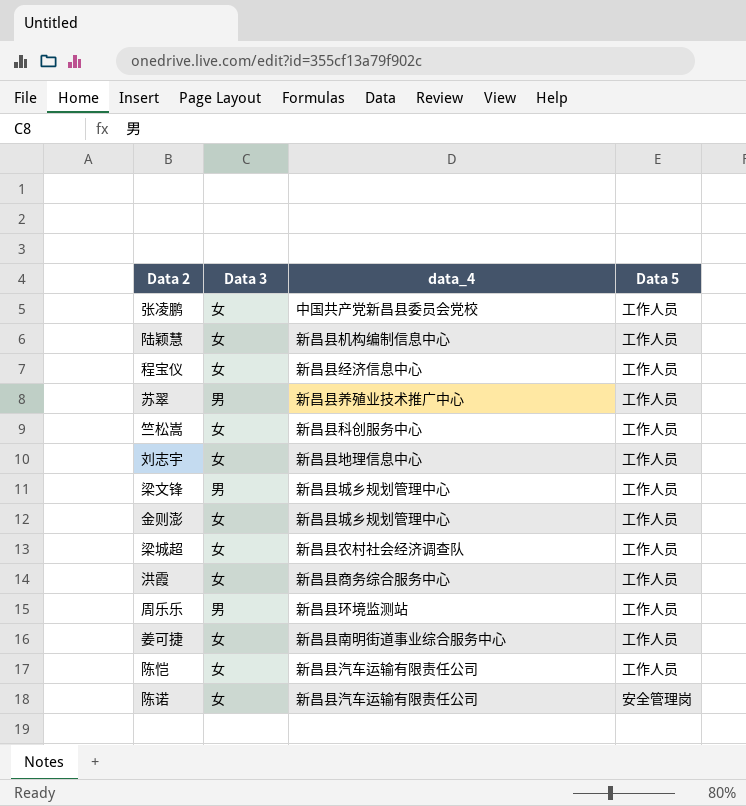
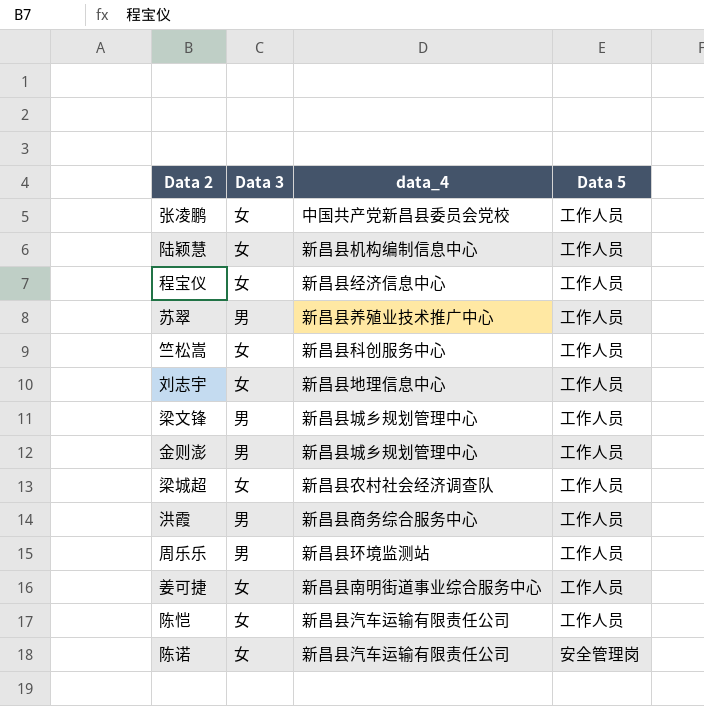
金则澎 | Data 3: 女 -> 男
洪霞 | Data 3: 女 -> 男

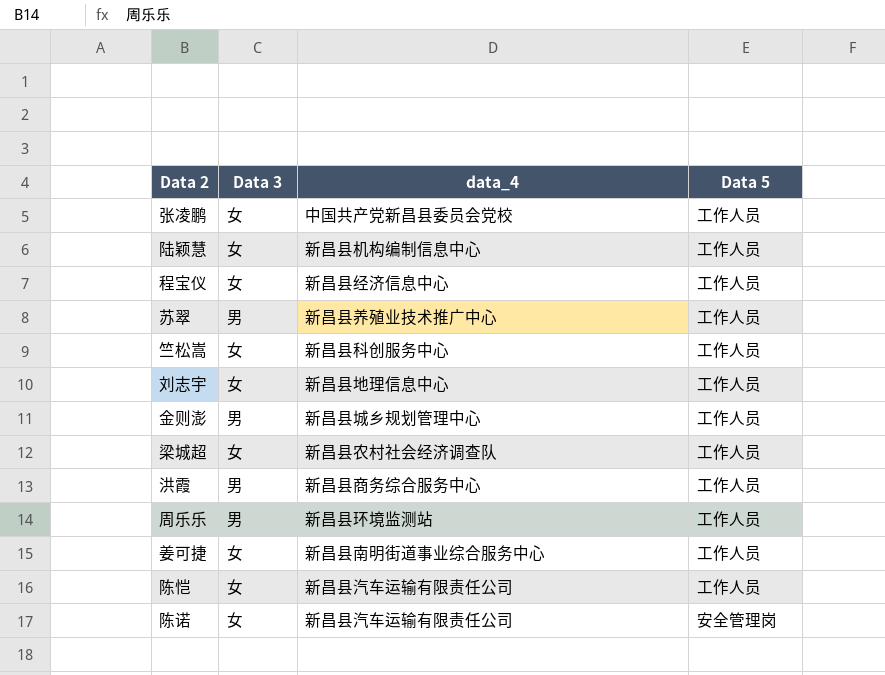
row 梁文锋: 男 | 新昌县城乡规划管理中心 | 工作人员 -> none

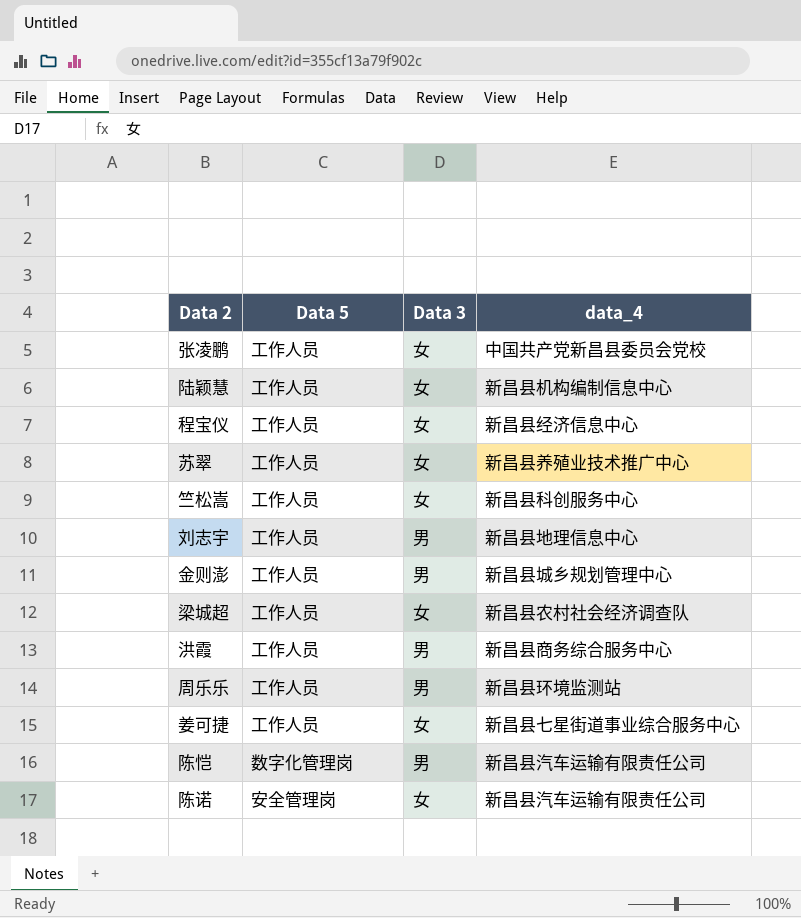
column Data 5 | position: 4 -> 2
苏翠 | Data 3: 男 -> 女
刘志宇 | Data 3: 女 -> 男
姜可捷 | data_4: 新昌县南明街道事业综合服务中心 -> 新昌县七星街道事业综合服务中心
陈恺 | Data 5: 工作人员 -> 数字化管理岗
陈恺 | Data 3: 女 -> 男

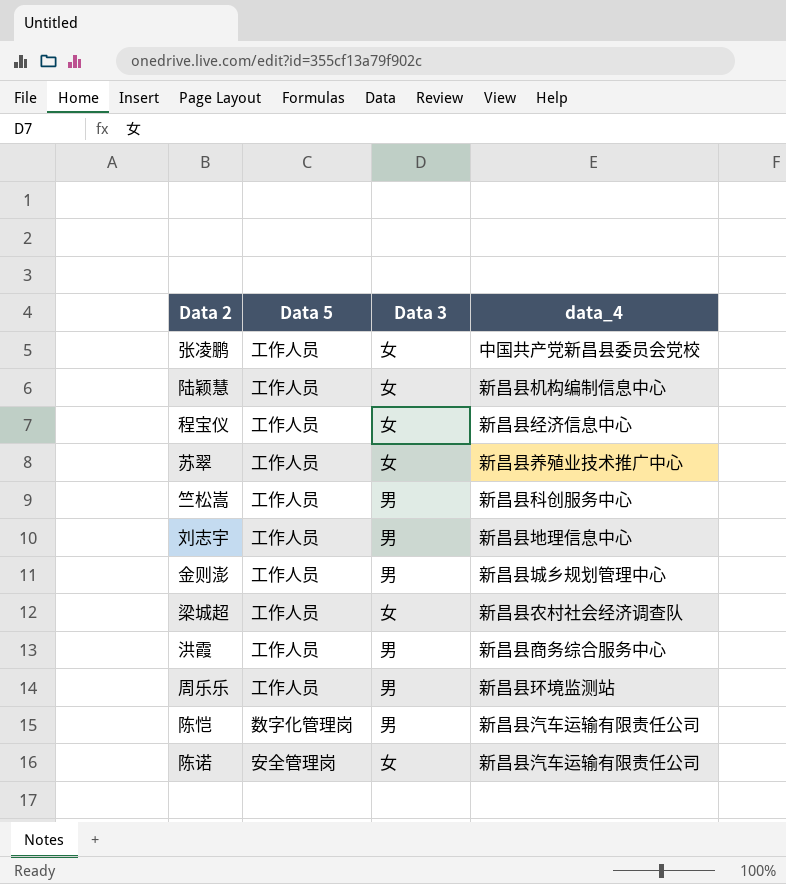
row 姜可捷: 工作人员 | 女 | 新昌县七星街道事业综合服务中心 -> none
竺松嵩 | Data 3: 女 -> 男

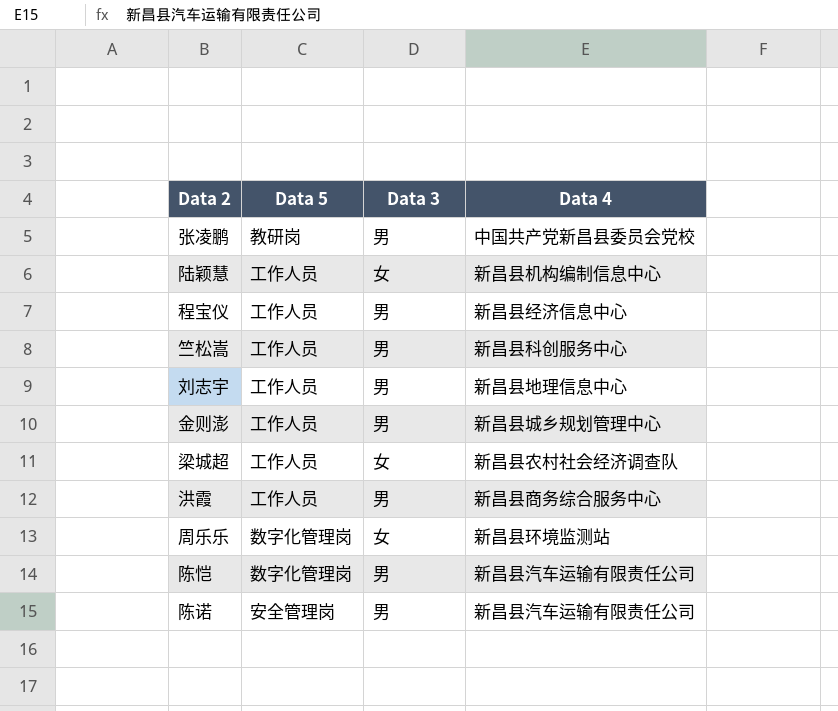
column name: data_4 -> Data 4
row 苏翠: 工作人员 | 女 | 新昌县养殖业技术推广中心 -> none
张凌鹏 | Data 5: 工作人员 -> 教研岗
张凌鹏 | Data 3: 女 -> 男
程宝仪 | Data 3: 女 -> 男
周乐乐 | Data 5: 工作人员 -> 数字化管理岗
周乐乐 | Data 3: 男 -> 女
陈诺 | Data 3: 女 -> 男

